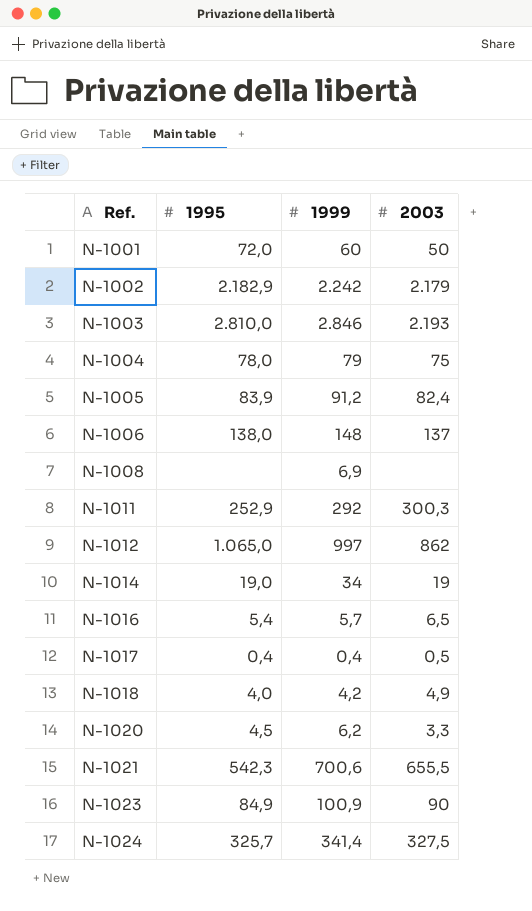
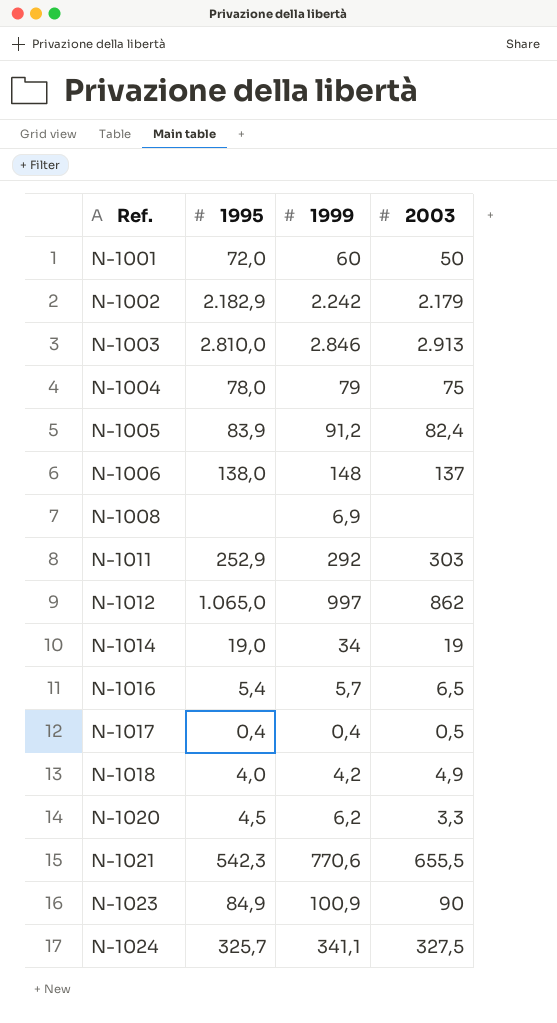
N-1003 | 2003: 2.193 -> 2.913
N-1011 | 2003: 300,3 -> 303
N-1021 | 1999: 700,6 -> 770,6
N-1024 | 1999: 341,4 -> 341,1

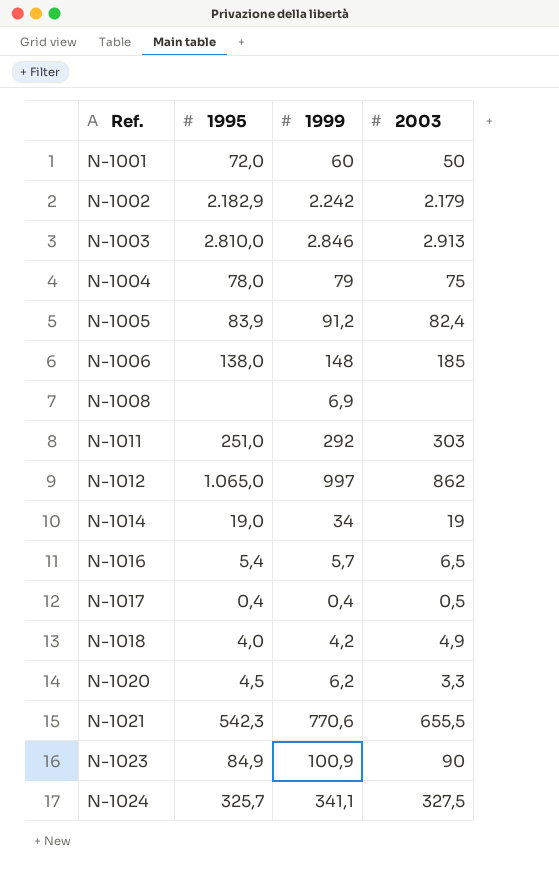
N-1006 | 2003: 137 -> 185
N-1011 | 1995: 252,9 -> 251,0

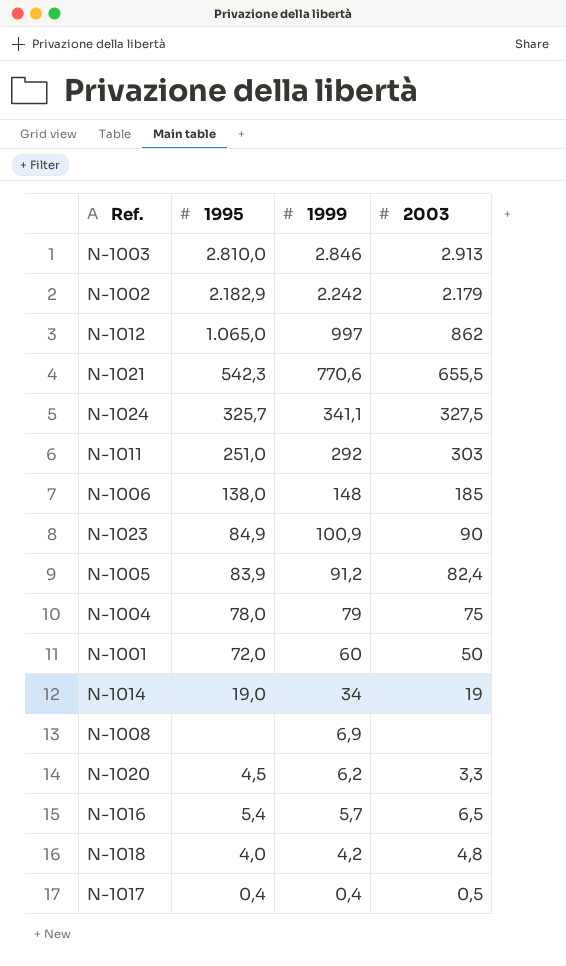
row order: Ref. ascending -> 1999 descending
N-1018 | 2003: 4,9 -> 4,8

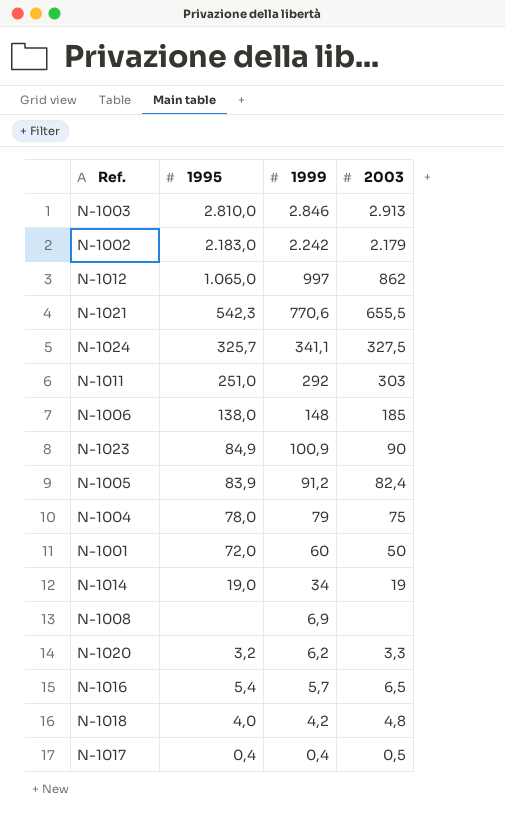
N-1002 | 1995: 2.182,9 -> 2.183,0
N-1020 | 1995: 4,5 -> 3,2

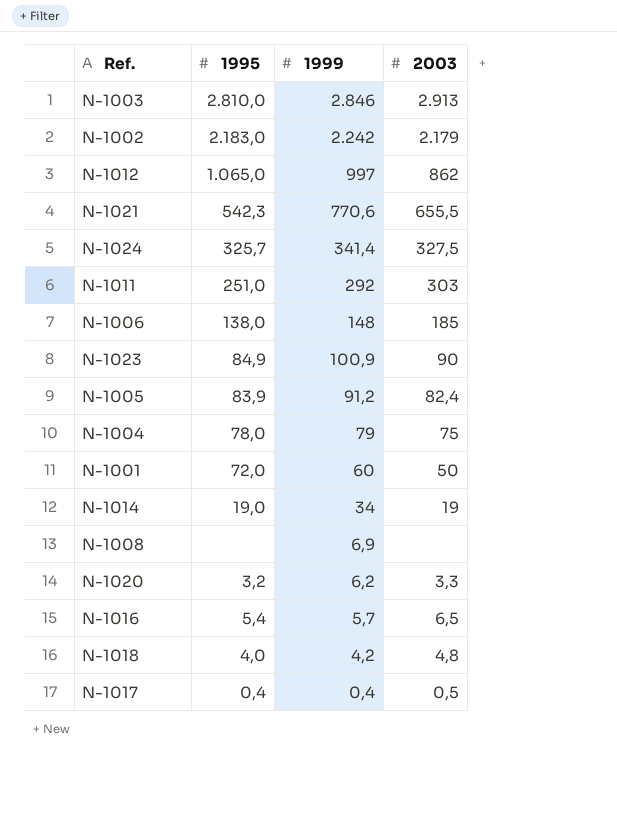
N-1024 | 1999: 341,1 -> 341,4

